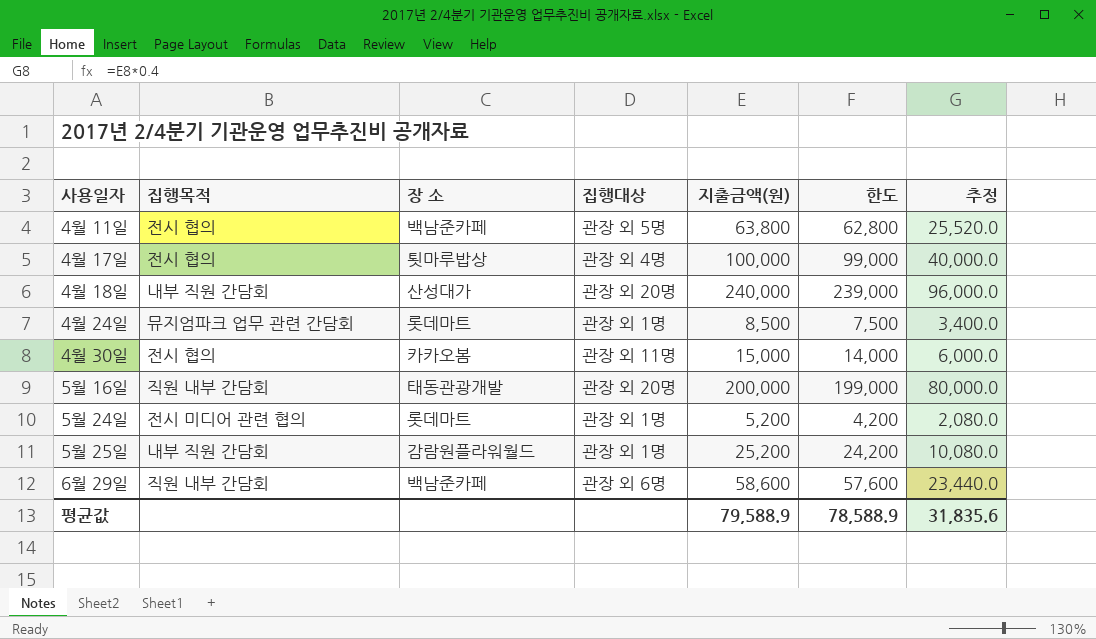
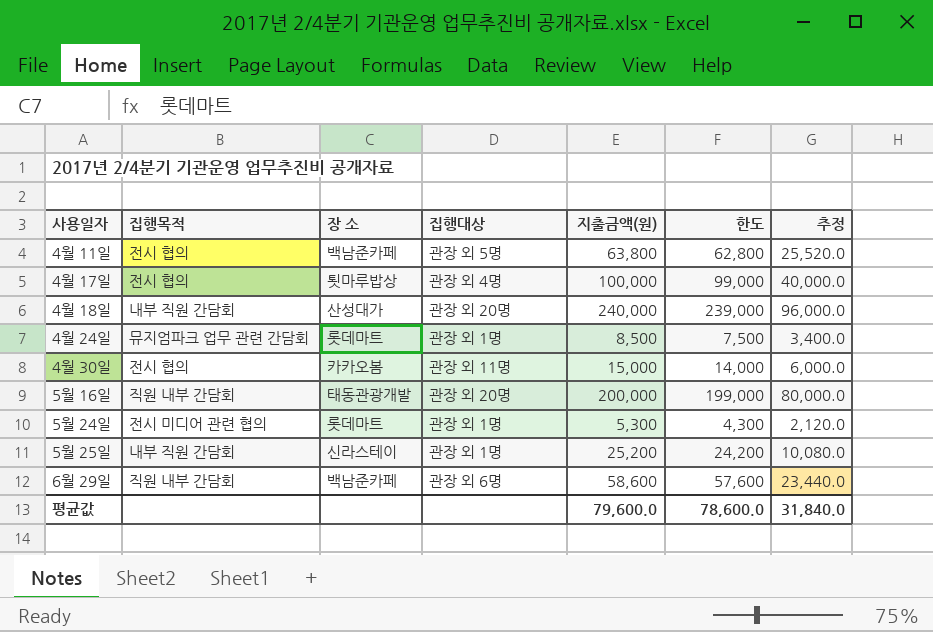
5월 24일 | 지출금액(원): 5,200 -> 5,300
5월 24일 | 한도: 4,200 -> 4,300
5월 24일 | 추정: 2,080.0 -> 2,120.0
5월 25일 | 장 소: 감람원플라워월드 -> 신라스테이
평균값 | 지출금액(원): 79,588.9 -> 79,600.0
평균값 | 한도: 78,588.9 -> 78,600.0
평균값 | 추정: 31,835.6 -> 31,840.0

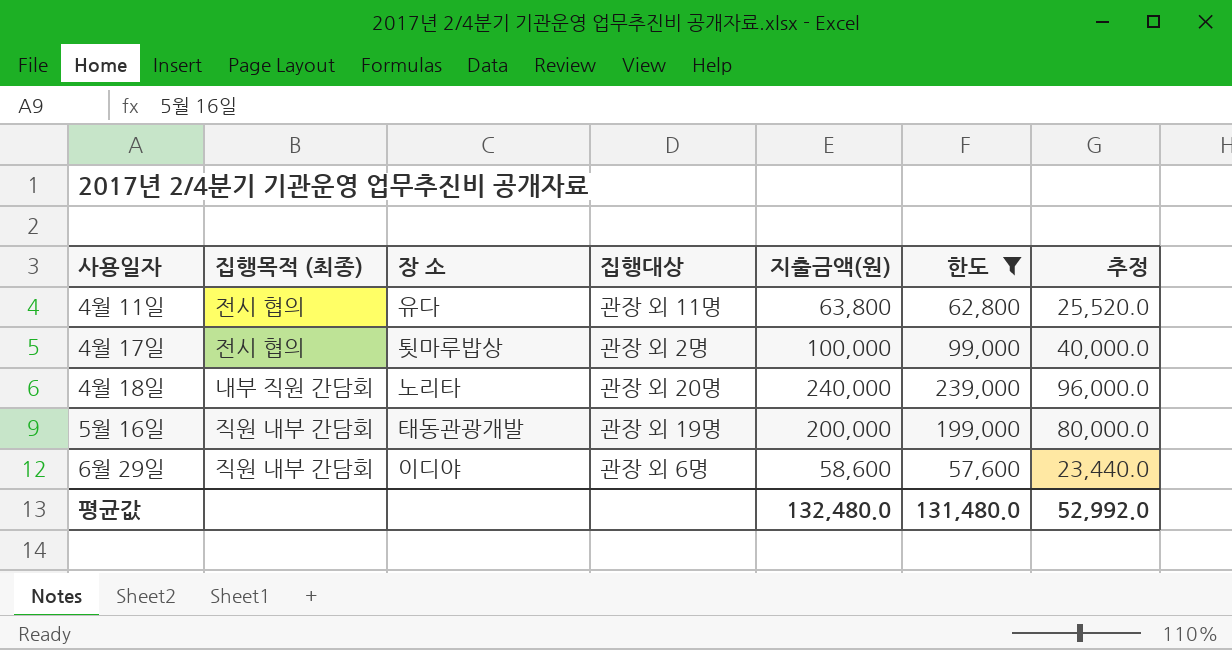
filter: none -> 한도 >= 57,600
column name: 집행목적 -> 집행목적 (최종)
4월 11일 | 장 소: 백남준카페 -> 유다
4월 11일 | 집행대상: 관장 외 5명 -> 관장 외 11명
4월 17일 | 집행대상: 관장 외 4명 -> 관장 외 2명
4월 18일 | 장 소: 산성대가 -> 노리타
5월 16일 | 집행대상: 관장 외 20명 -> 관장 외 19명
6월 29일 | 장 소: 백남준카페 -> 이디야
평균값 | 지출금액(원): 79,600.0 -> 132,480.0
평균값 | 한도: 78,600.0 -> 131,480.0
평균값 | 추정: 31,840.0 -> 52,992.0

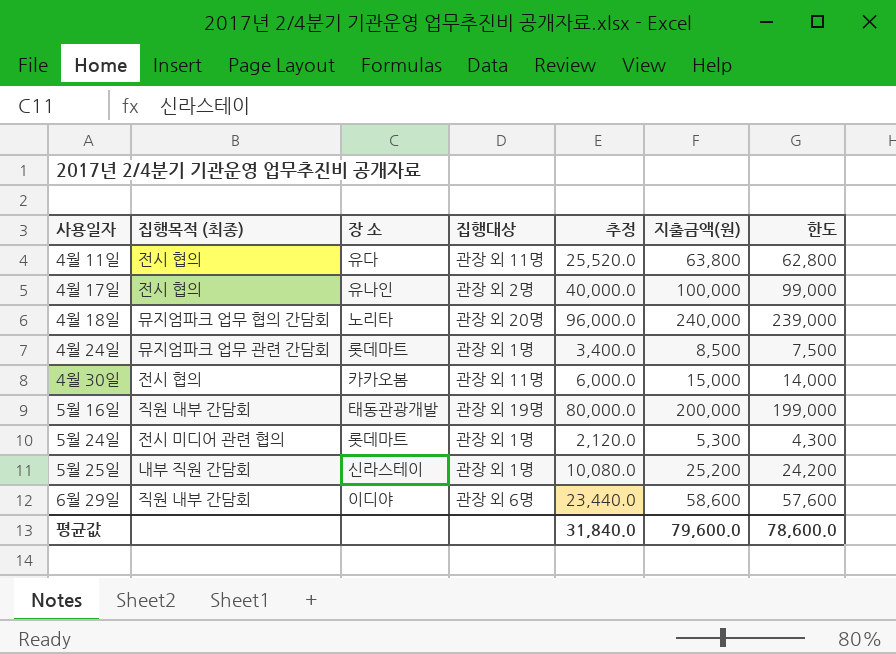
filter: 한도 >= 57,600 -> none
column 추정 | position: 7 -> 5
4월 17일 | 장 소: 툇마루밥상 -> 유나인
4월 18일 | 집행목적 (최종): 내부 직원 간담회 -> 뮤지엄파크 업무 협의 간담회
평균값 | 추정: 52,992.0 -> 31,840.0
평균값 | 지출금액(원): 132,480.0 -> 79,600.0
평균값 | 한도: 131,480.0 -> 78,600.0

